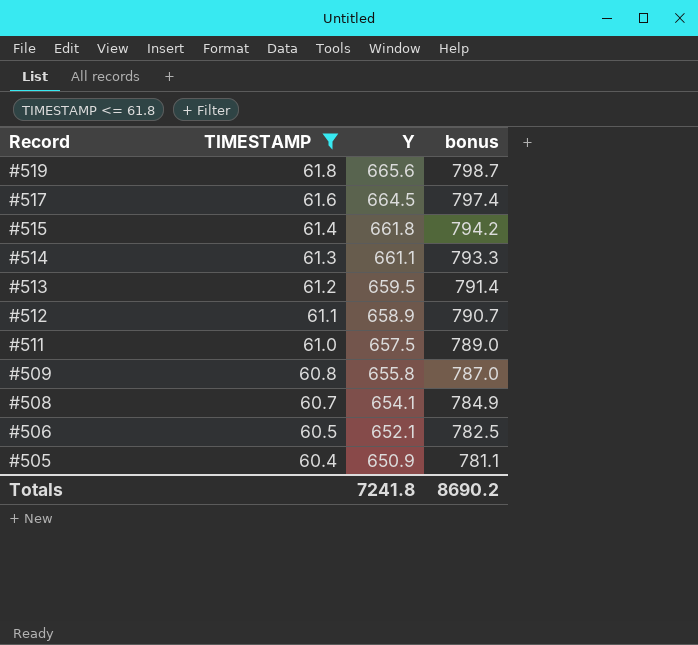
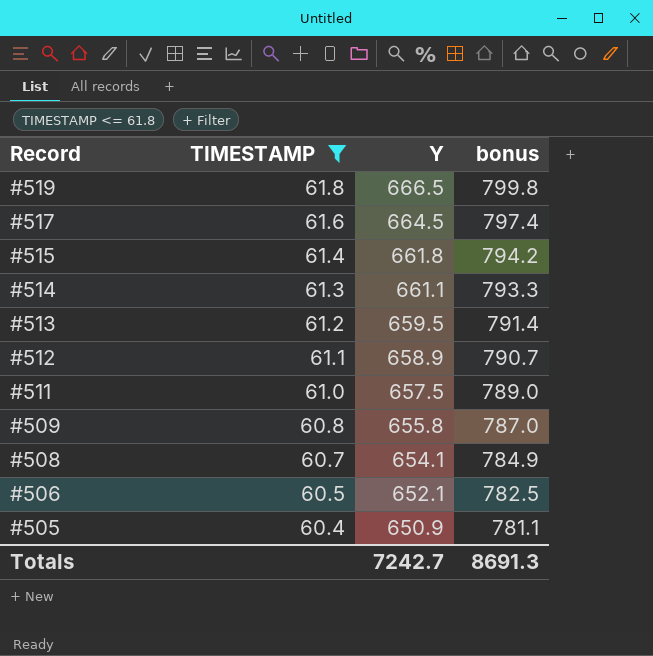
#519 | Y: 665.6 -> 666.5
#519 | bonus: 798.7 -> 799.8
Totals | Y: 7241.8 -> 7242.7
Totals | bonus: 8690.2 -> 8691.3

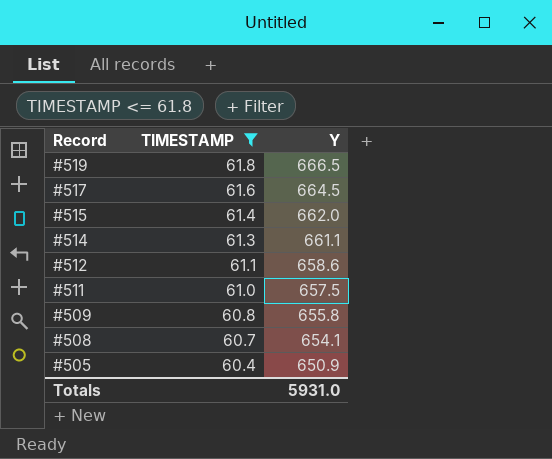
column bonus | formula: [Y] * 1.2 -> none
row #513: 61.2 | 659.5 | 791.4 -> none
row #506: 60.5 | 652.1 | 782.5 -> none
#515 | Y: 661.8 -> 662.0
#512 | Y: 658.9 -> 658.6
Totals | Y: 7242.7 -> 5931.0

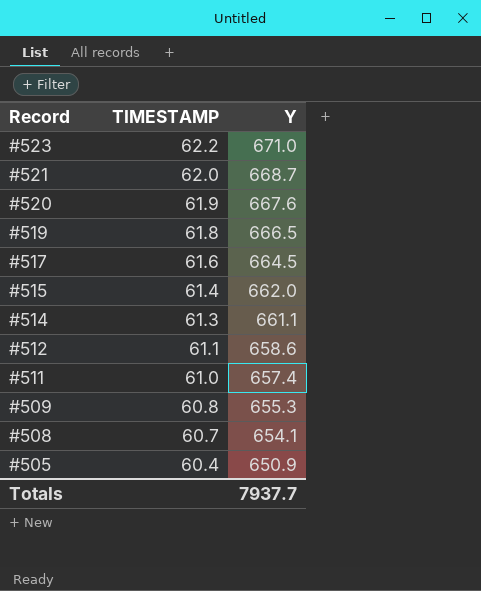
filter: TIMESTAMP <= 61.8 -> none
#511 | Y: 657.5 -> 657.4
#509 | Y: 655.8 -> 655.3
Totals | Y: 5931.0 -> 7937.7

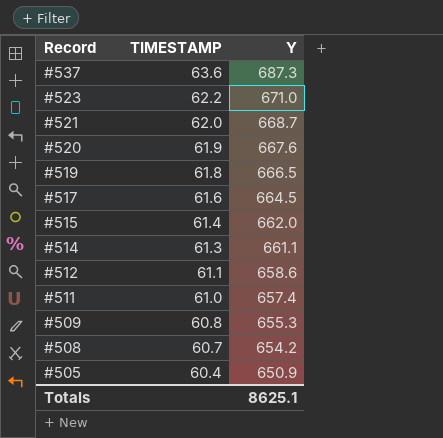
row #537: none -> 63.6 | 687.3
#508 | Y: 654.1 -> 654.2
Totals | Y: 7937.7 -> 8625.1

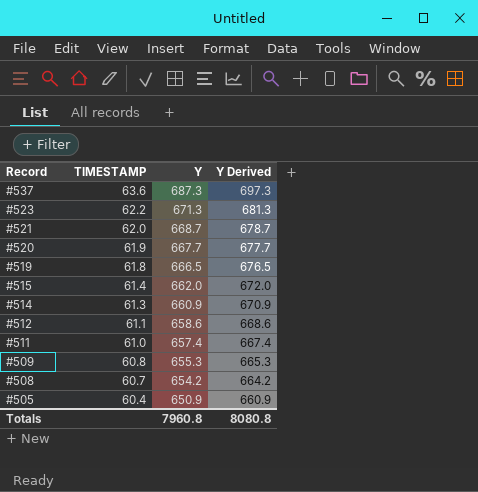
column Y Derived | formula: none -> [Y] + 10
row #517: 61.6 | 664.5 -> none
#523 | Y: 671.0 -> 671.3
#520 | Y: 667.6 -> 667.7
#514 | Y: 661.1 -> 660.9
Totals | Y: 8625.1 -> 7960.8

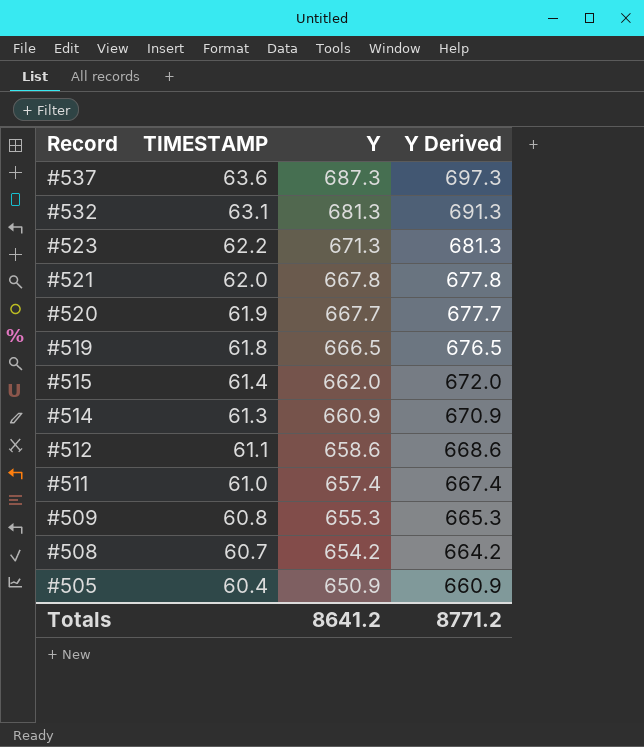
row #532: none -> 63.1 | 681.3 | 691.3
#521 | Y: 668.7 -> 667.8
#521 | Y Derived: 678.7 -> 677.8
Totals | Y: 7960.8 -> 8641.2
Totals | Y Derived: 8080.8 -> 8771.2

